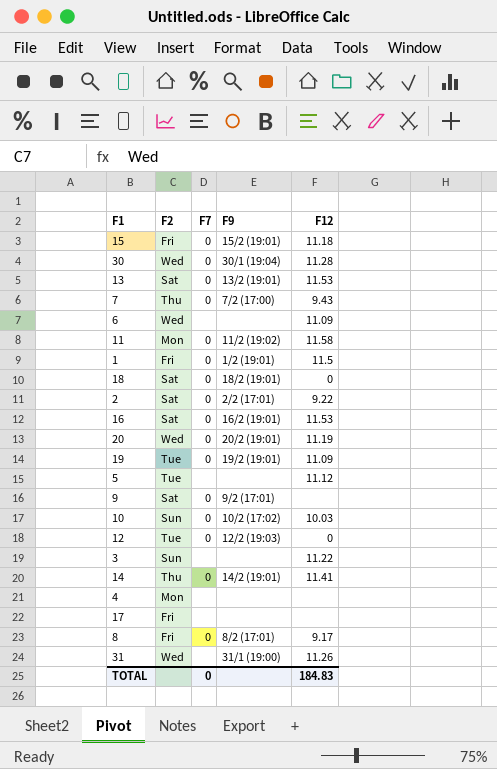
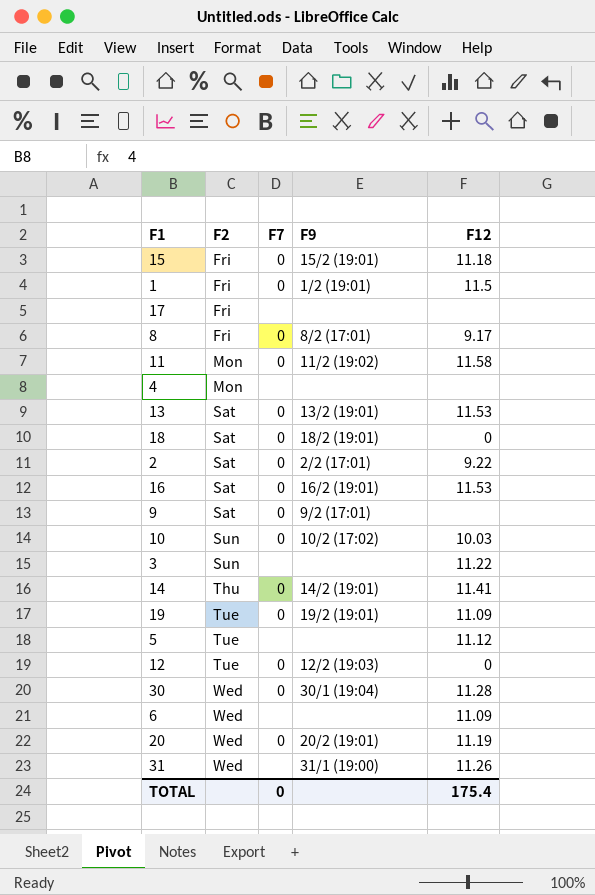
row order: none -> F2 ascending
row 7: Thu | 0 | 7/2 (17:00) | 9.43 -> none
TOTAL | F12: 184.83 -> 175.4

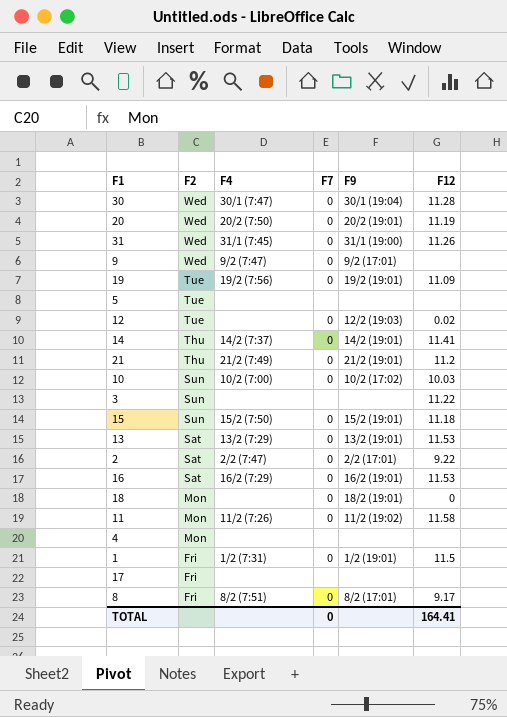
row order: F2 ascending -> F2 descending
column F4 | position: none -> 3
row 6: Wed | none | none | 11.09 -> none
31 | F7: none -> 0
9 | F2: Sat -> Wed
5 | F12: 11.12 -> none
12 | F12: 0 -> 0.02
row 21: none -> Thu | 21/2 (7:49) | 0 | 21/2 (19:01) | 11.2
15 | F2: Fri -> Sun
18 | F2: Sat -> Mon
TOTAL | F12: 175.4 -> 164.41

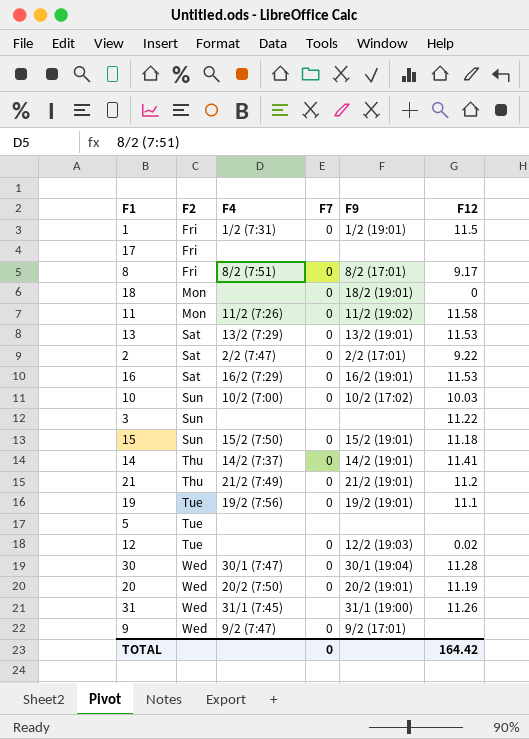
row order: F2 descending -> F2 ascending
row 4: Mon | none | none | none | none -> none
19 | F12: 11.09 -> 11.1
31 | F7: 0 -> none
TOTAL | F12: 164.41 -> 164.42

